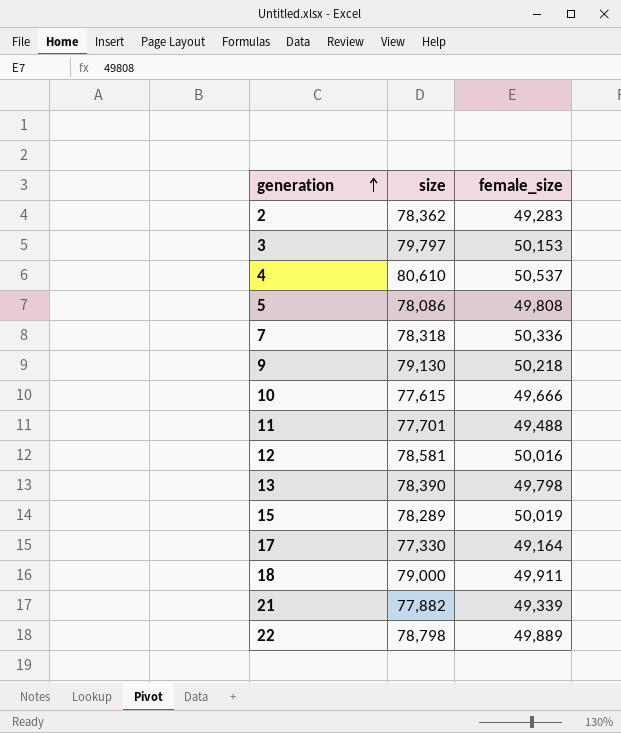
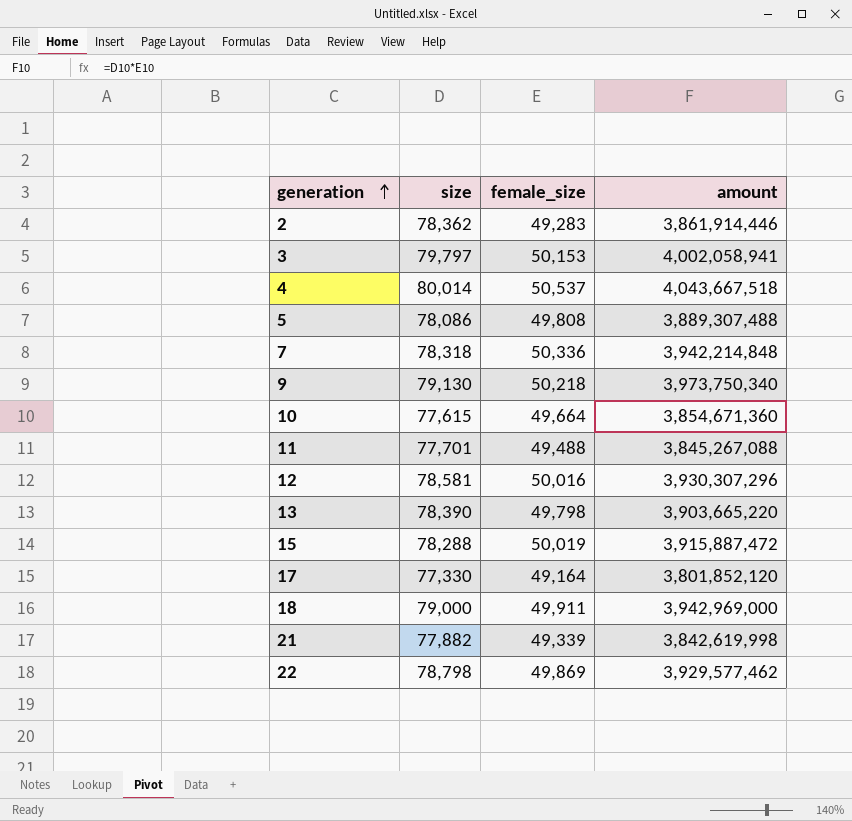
column amount | formula: none -> [size] * [female_size]
4 | size: 80,610 -> 80,014
10 | female_size: 49,666 -> 49,664
15 | size: 78,289 -> 78,288
22 | female_size: 49,889 -> 49,869

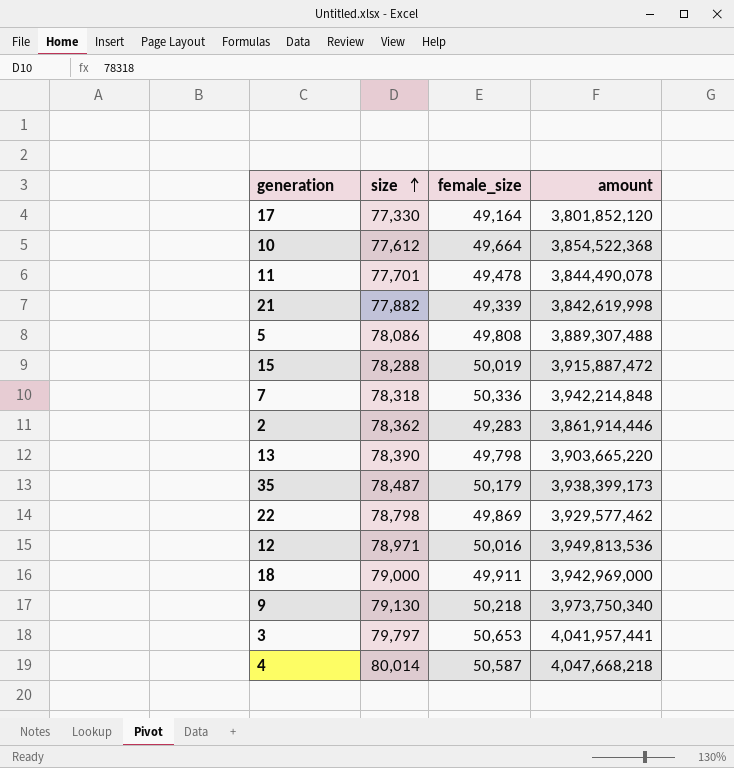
row order: generation ascending -> size ascending
10 | size: 77,615 -> 77,612
10 | amount: 3,854,671,360 -> 3,854,522,368
11 | female_size: 49,488 -> 49,478
11 | amount: 3,845,267,088 -> 3,844,490,078
row 35: none -> 78,487 | 50,179 | 3,938,399,173
12 | size: 78,581 -> 78,971
12 | amount: 3,930,307,296 -> 3,949,813,536
3 | female_size: 50,153 -> 50,653
3 | amount: 4,002,058,941 -> 4,041,957,441
4 | female_size: 50,537 -> 50,587
4 | amount: 4,043,667,518 -> 4,047,668,218

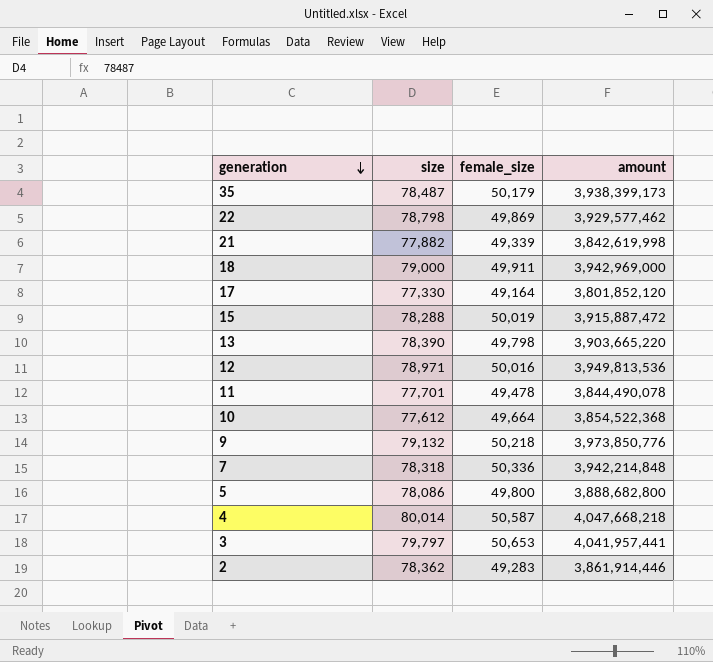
row order: size ascending -> generation descending
9 | size: 79,130 -> 79,132
9 | amount: 3,973,750,340 -> 3,973,850,776
5 | female_size: 49,808 -> 49,800
5 | amount: 3,889,307,488 -> 3,888,682,800

